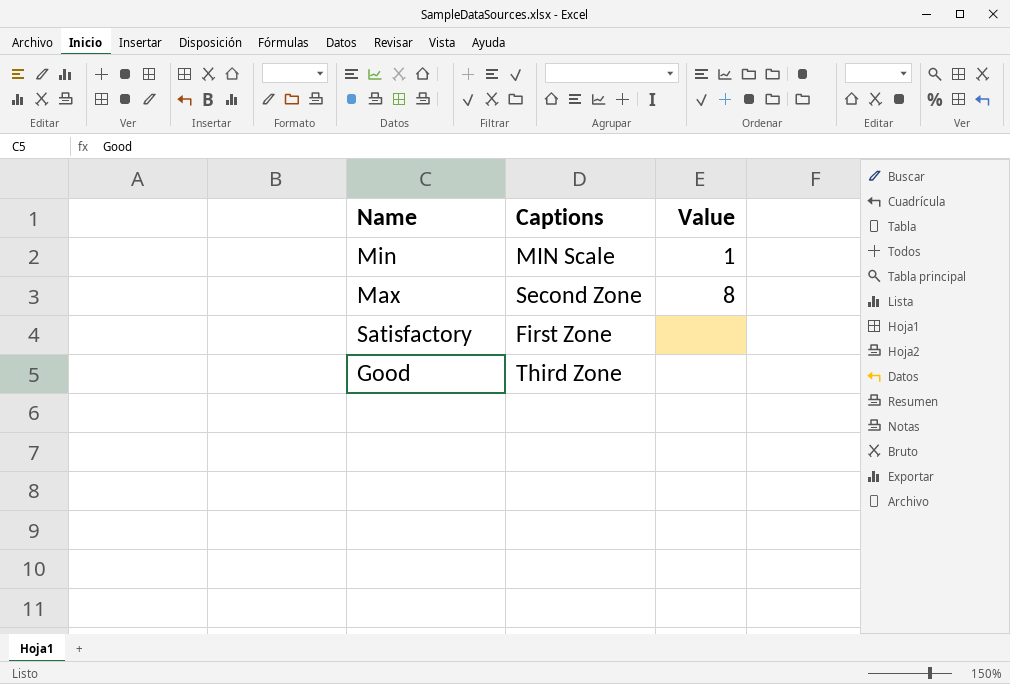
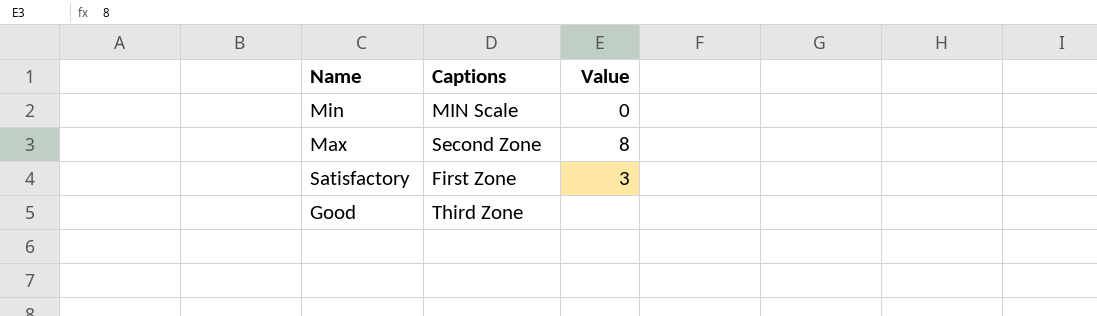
Min | Value: 1 -> 0
Satisfactory | Value: none -> 3

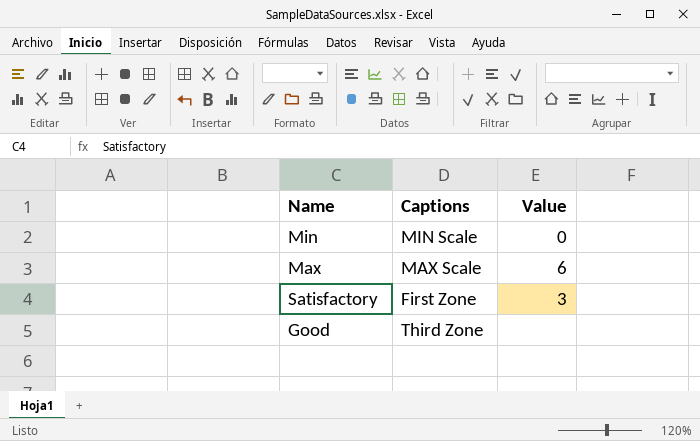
Max | Captions: Second Zone -> MAX Scale
Max | Value: 8 -> 6

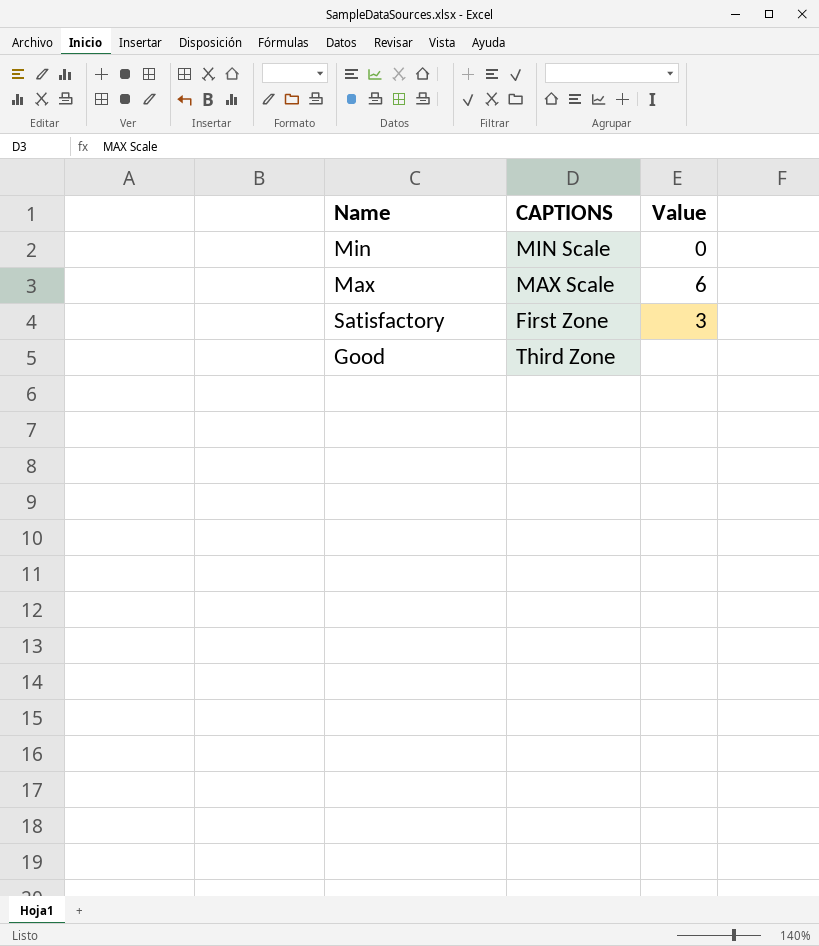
column name: Captions -> CAPTIONS

